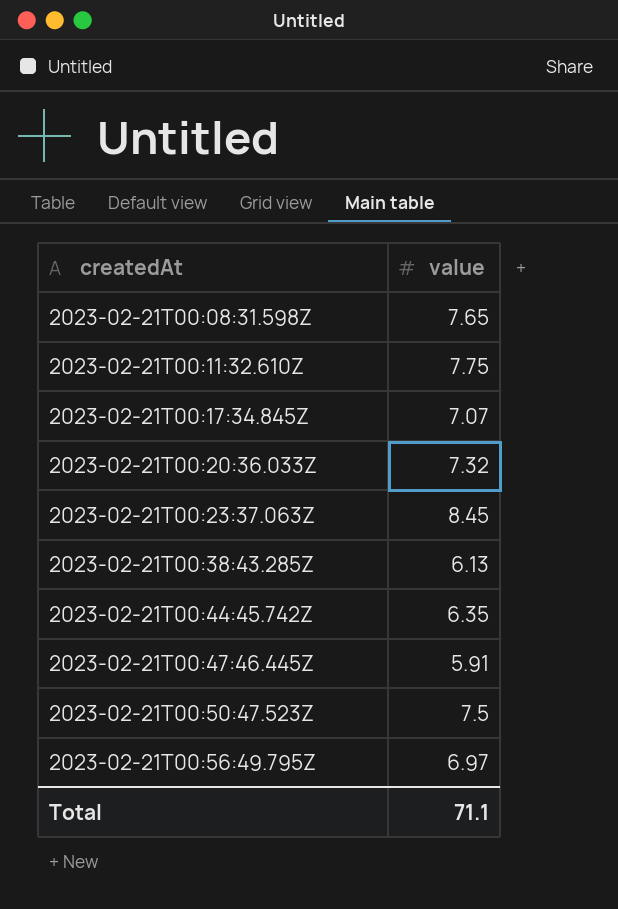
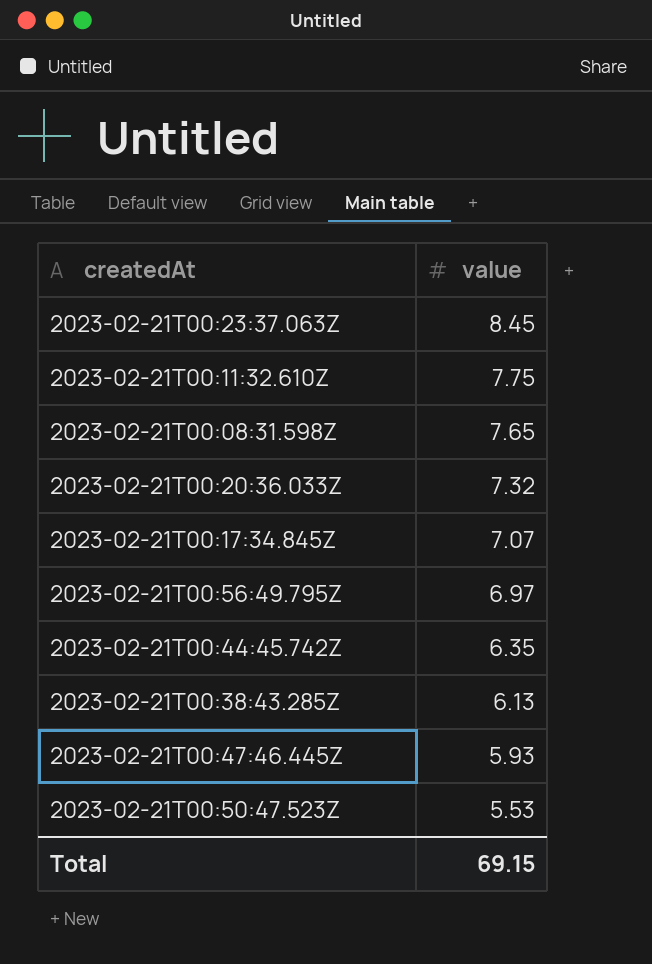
row order: createdAt ascending -> value descending
2023-02-21T00:47:46.445Z | value: 5.91 -> 5.93
2023-02-21T00:50:47.523Z | value: 7.5 -> 5.53
Total | value: 71.1 -> 69.15

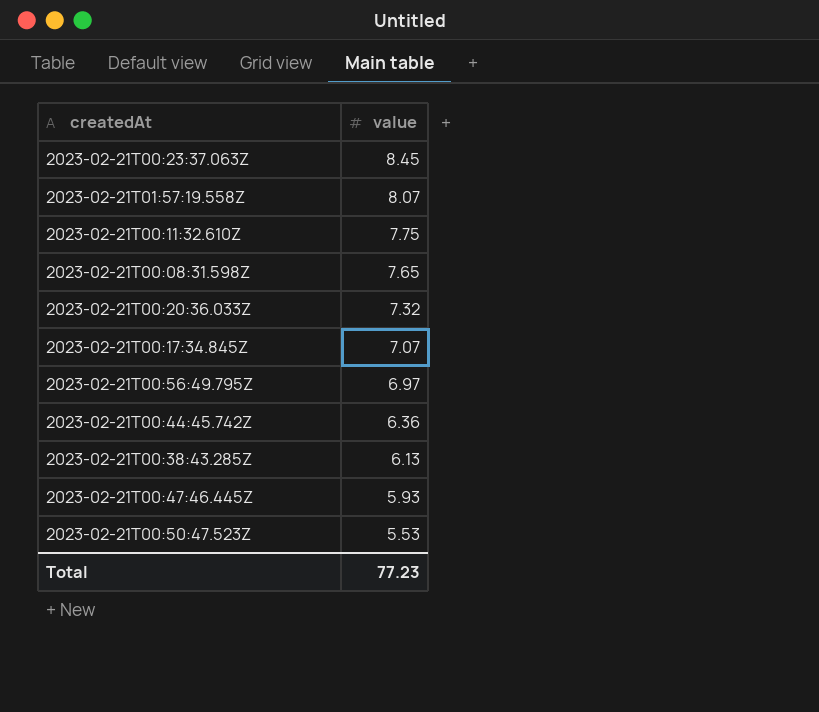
row 2023-02-21T01:57:19.558Z: none -> 8.07
2023-02-21T00:44:45.742Z | value: 6.35 -> 6.36
Total | value: 69.15 -> 77.23

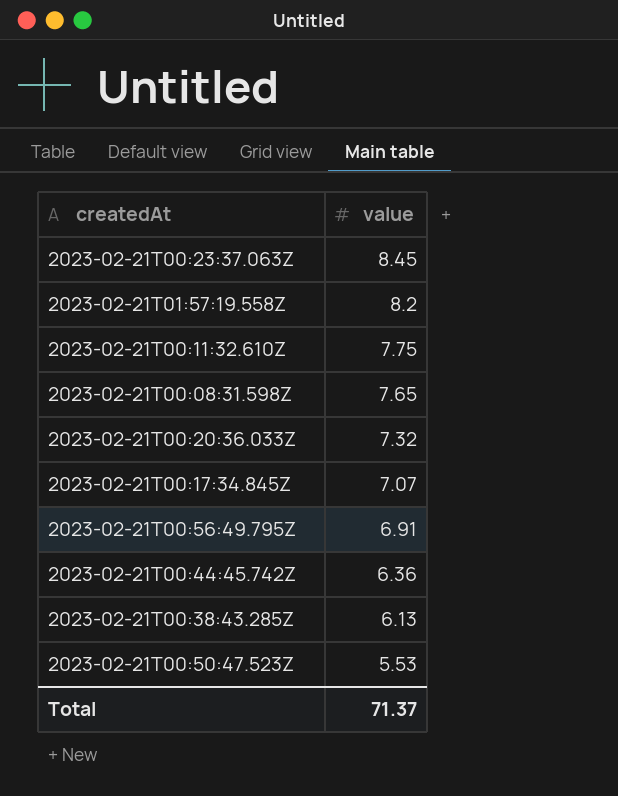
row 2023-02-21T00:47:46.445Z: 5.93 -> none
2023-02-21T01:57:19.558Z | value: 8.07 -> 8.2
2023-02-21T00:56:49.795Z | value: 6.97 -> 6.91
Total | value: 77.23 -> 71.37

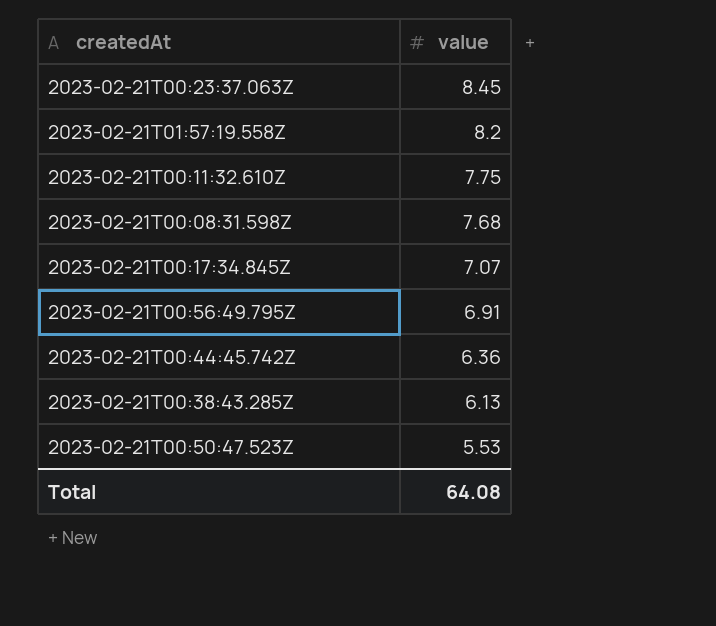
row 2023-02-21T00:20:36.033Z: 7.32 -> none
2023-02-21T00:08:31.598Z | value: 7.65 -> 7.68
Total | value: 71.37 -> 64.08

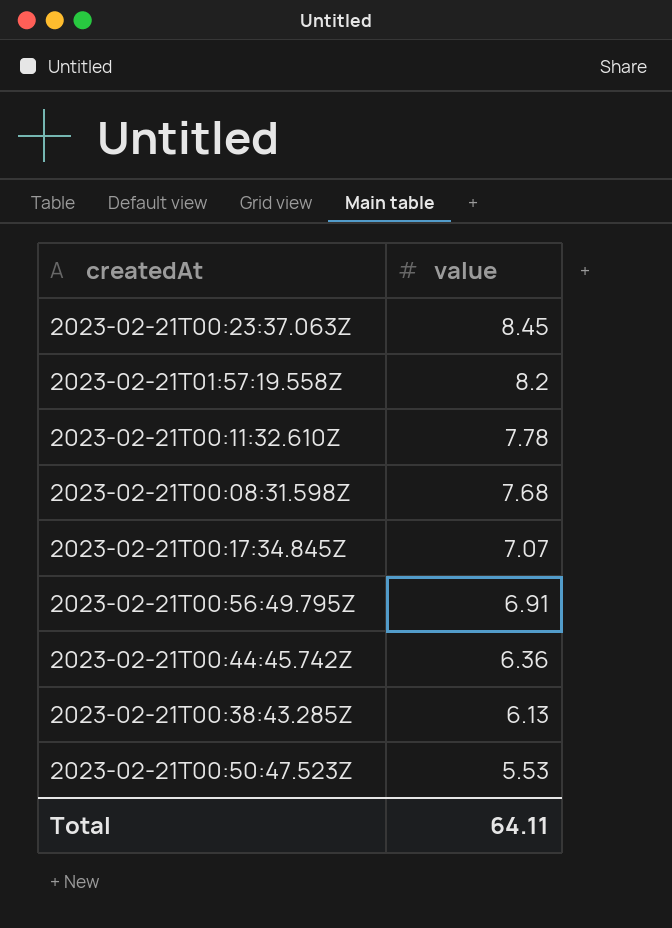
2023-02-21T00:11:32.610Z | value: 7.75 -> 7.78
Total | value: 64.08 -> 64.11

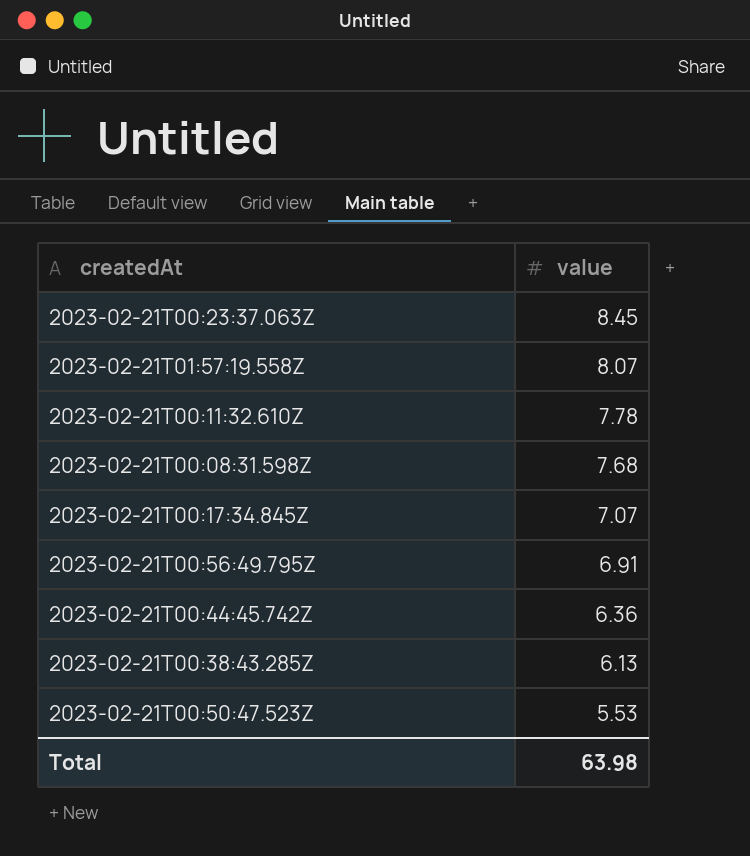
2023-02-21T01:57:19.558Z | value: 8.2 -> 8.07
Total | value: 64.11 -> 63.98

